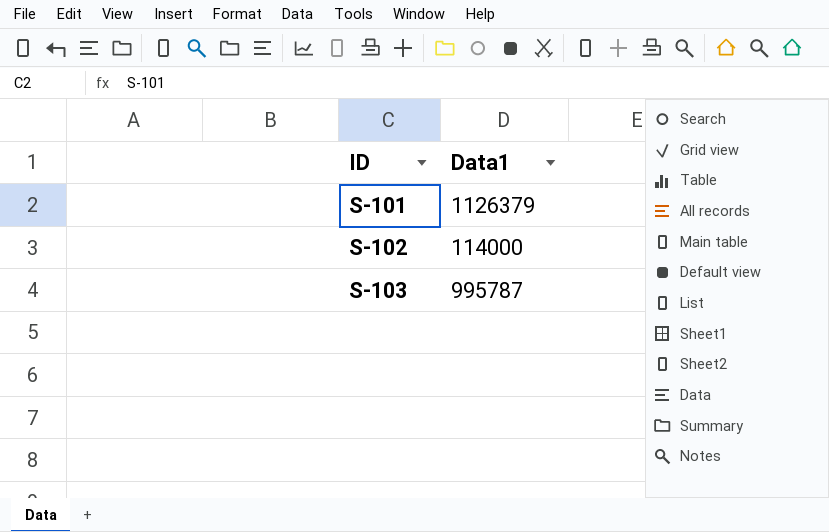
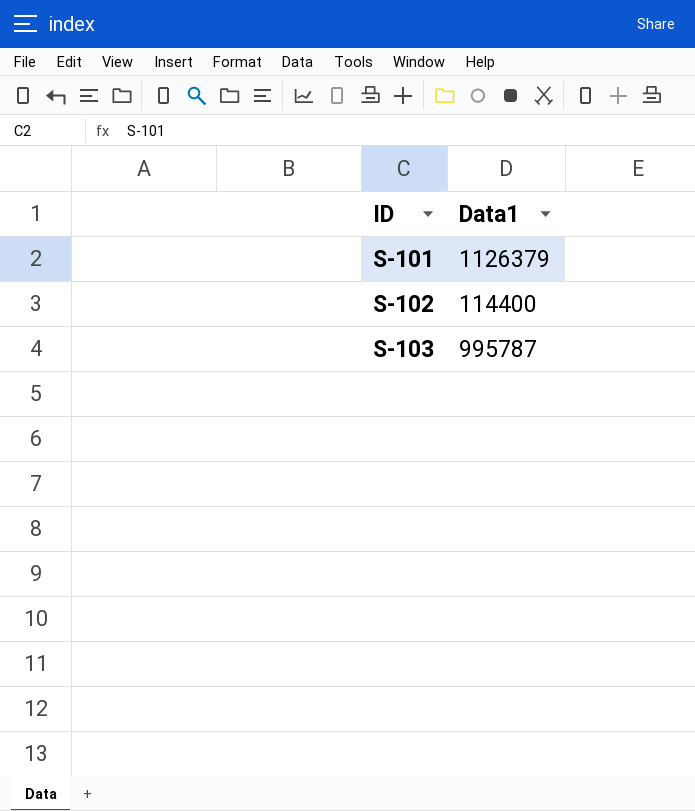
S-102 | Data1: 114000 -> 114400

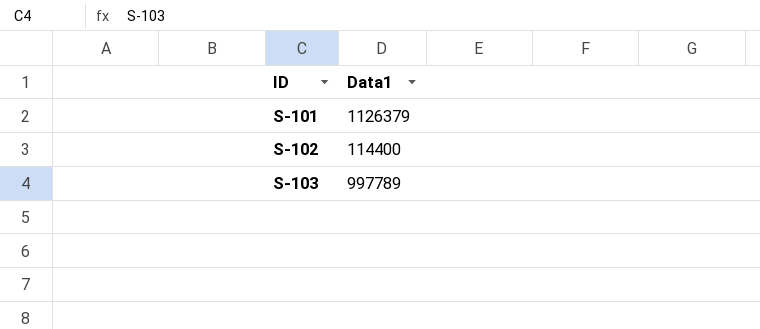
S-103 | Data1: 995787 -> 997789

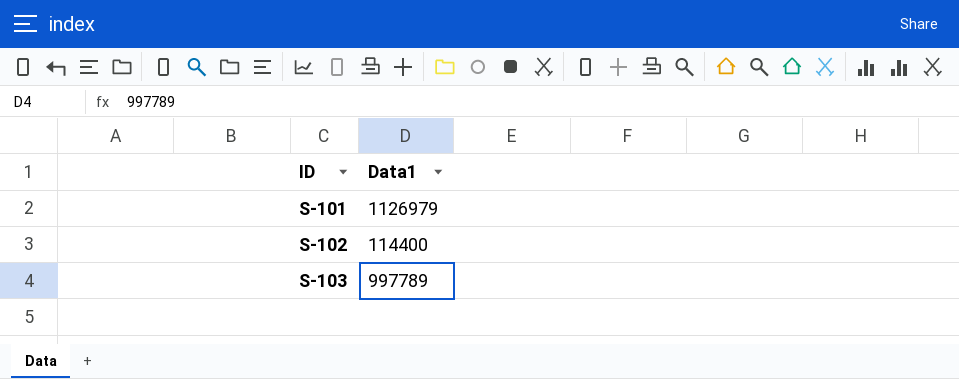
S-101 | Data1: 1126379 -> 1126979

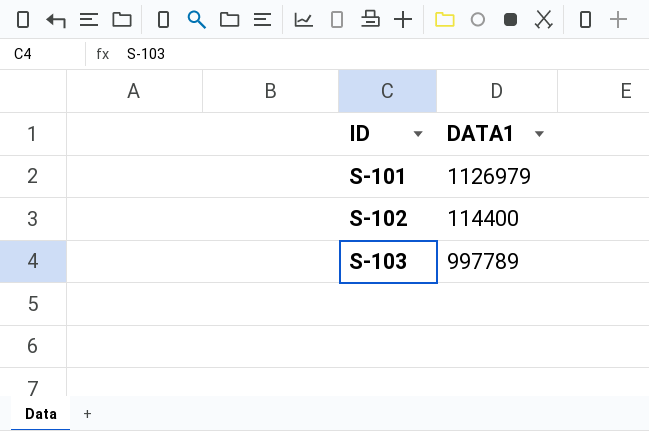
column name: Data1 -> DATA1

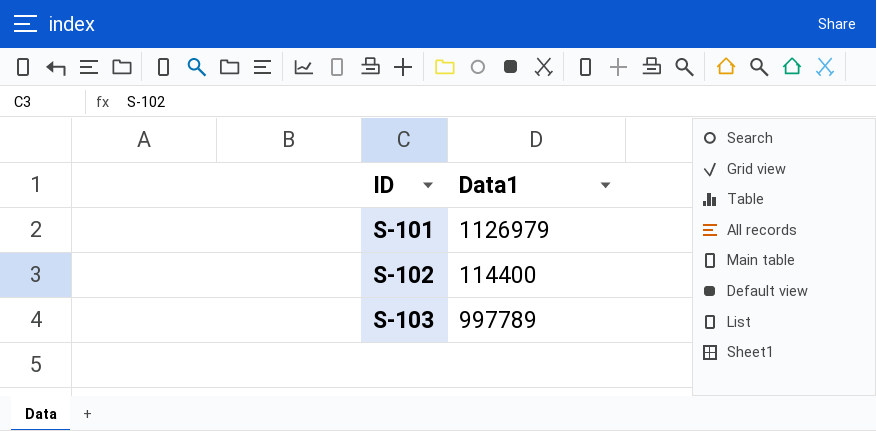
column name: DATA1 -> Data1

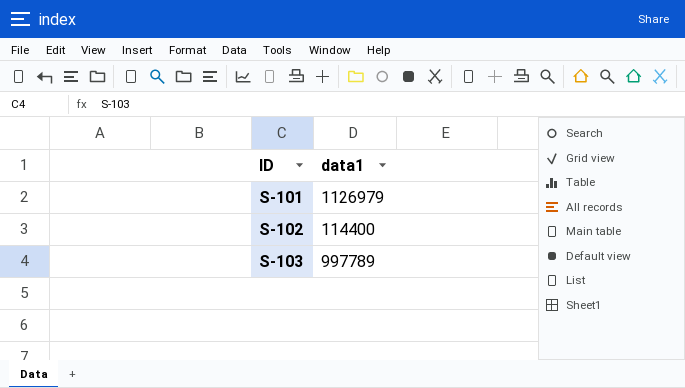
column name: Data1 -> data1

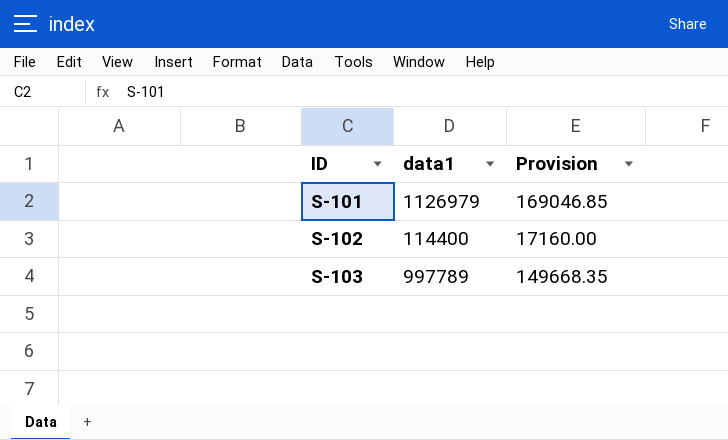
column Provision | formula: none -> [data1] * 0.15

